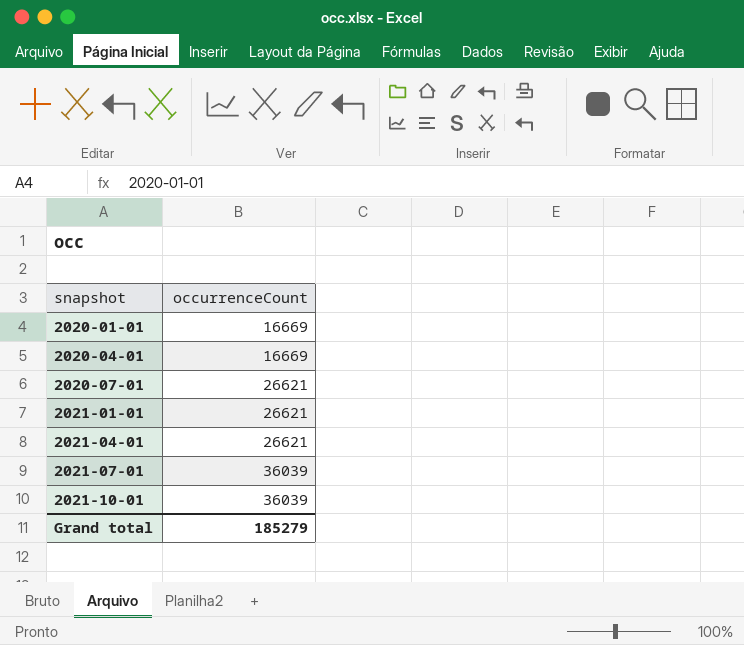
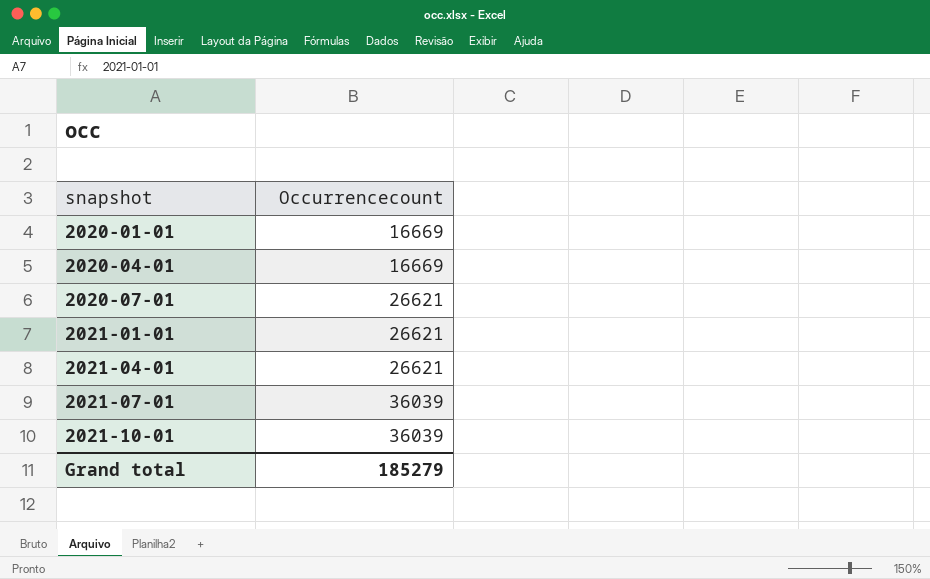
column name: occurrenceCount -> Occurrencecount

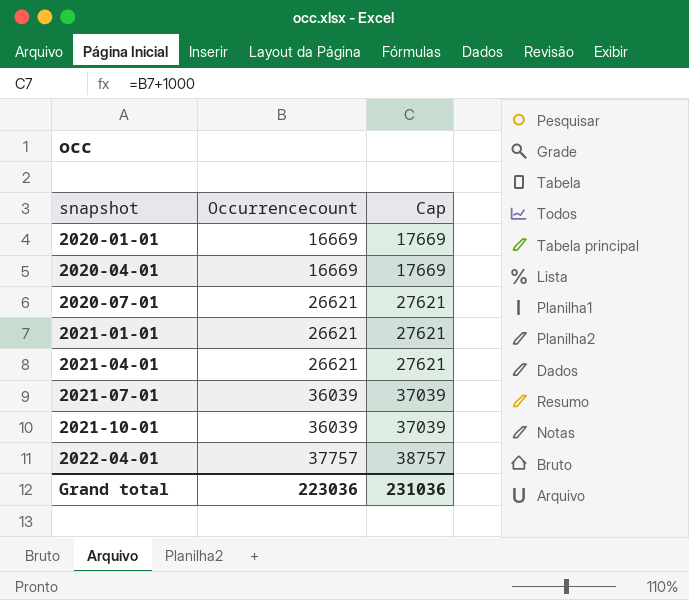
column Cap | formula: none -> [Occurrencecount] + 1000
row 2022-04-01: none -> 37757 | 38757
Grand total | Occurrencecount: 185279 -> 223036

